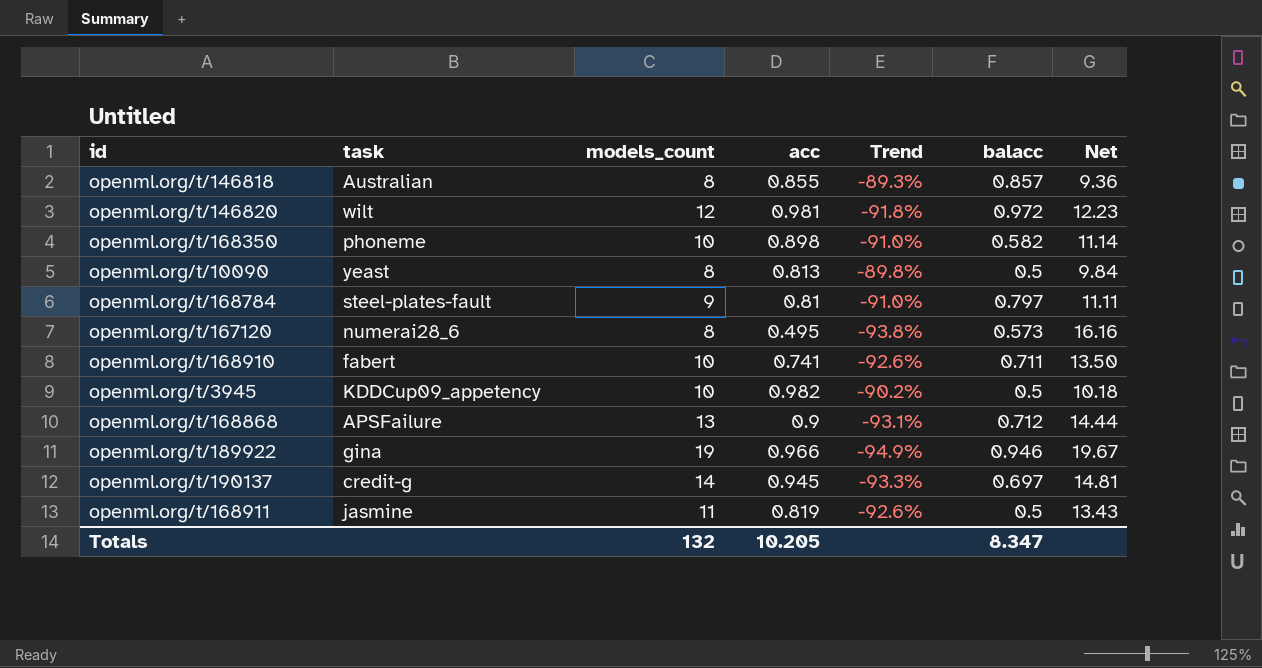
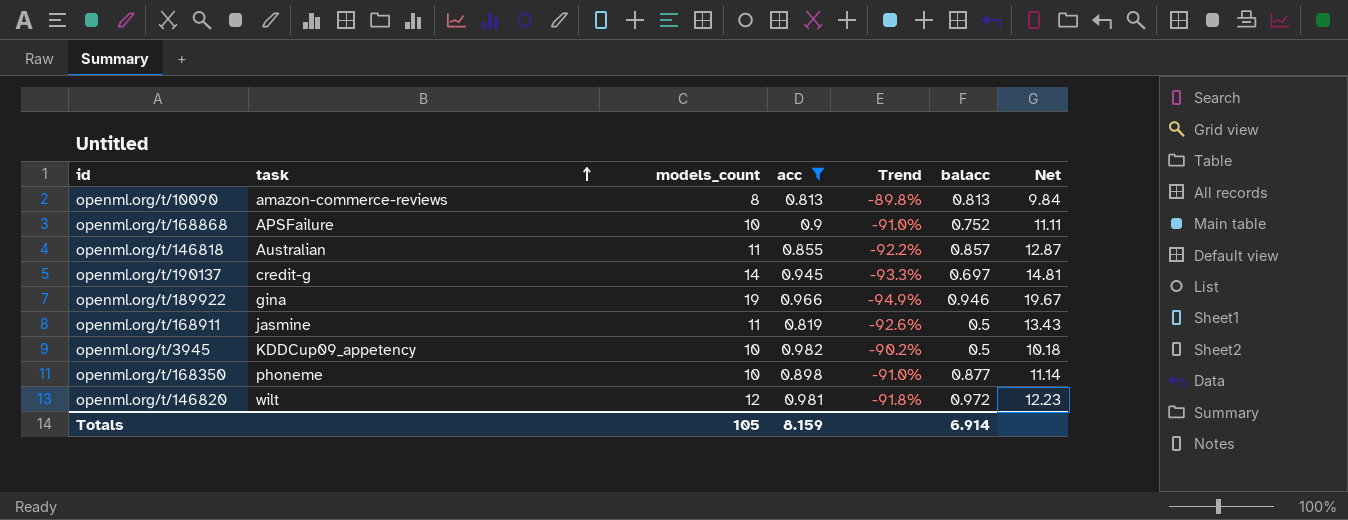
filter: none -> acc >= 0.813
row order: none -> task ascending
openml.org/t/10090 | task: yeast -> amazon-commerce-reviews
openml.org/t/10090 | balacc: 0.5 -> 0.813
openml.org/t/168868 | models_count: 13 -> 10
openml.org/t/168868 | Trend: -93.1% -> -91.0%
openml.org/t/168868 | balacc: 0.712 -> 0.752
openml.org/t/168868 | Net: 14.44 -> 11.11
openml.org/t/146818 | models_count: 8 -> 11
openml.org/t/146818 | Trend: -89.3% -> -92.2%
openml.org/t/146818 | Net: 9.36 -> 12.87
openml.org/t/168350 | balacc: 0.582 -> 0.877
Totals | models_count: 132 -> 105
Totals | acc: 10.205 -> 8.159
Totals | balacc: 8.347 -> 6.914

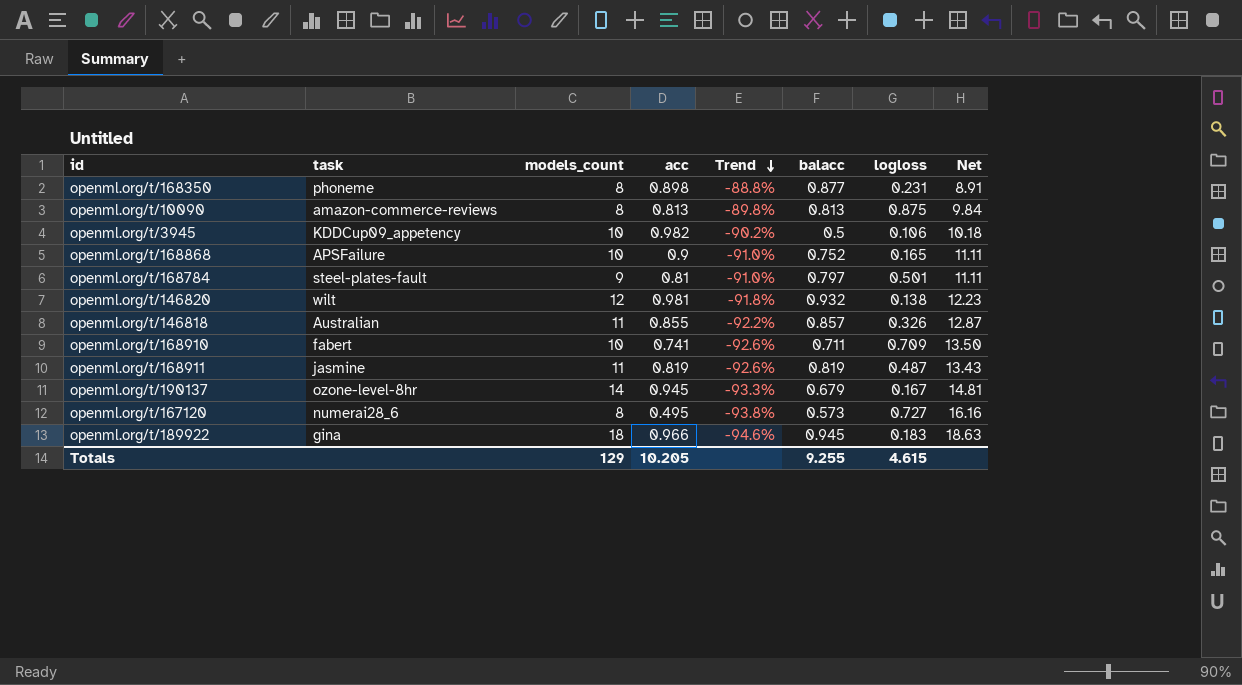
filter: acc >= 0.813 -> none
row order: task ascending -> Trend descending
column logloss | position: none -> 7
openml.org/t/168350 | models_count: 10 -> 8
openml.org/t/168350 | Trend: -91.0% -> -88.8%
openml.org/t/168350 | Net: 11.14 -> 8.91
openml.org/t/146820 | balacc: 0.972 -> 0.932
openml.org/t/168911 | balacc: 0.5 -> 0.819
openml.org/t/190137 | task: credit-g -> ozone-level-8hr
openml.org/t/190137 | balacc: 0.697 -> 0.679
openml.org/t/189922 | models_count: 19 -> 18
openml.org/t/189922 | Trend: -94.9% -> -94.6%
openml.org/t/189922 | balacc: 0.946 -> 0.945
openml.org/t/189922 | Net: 19.67 -> 18.63
Totals | models_count: 105 -> 129
Totals | acc: 8.159 -> 10.205
Totals | balacc: 6.914 -> 9.255

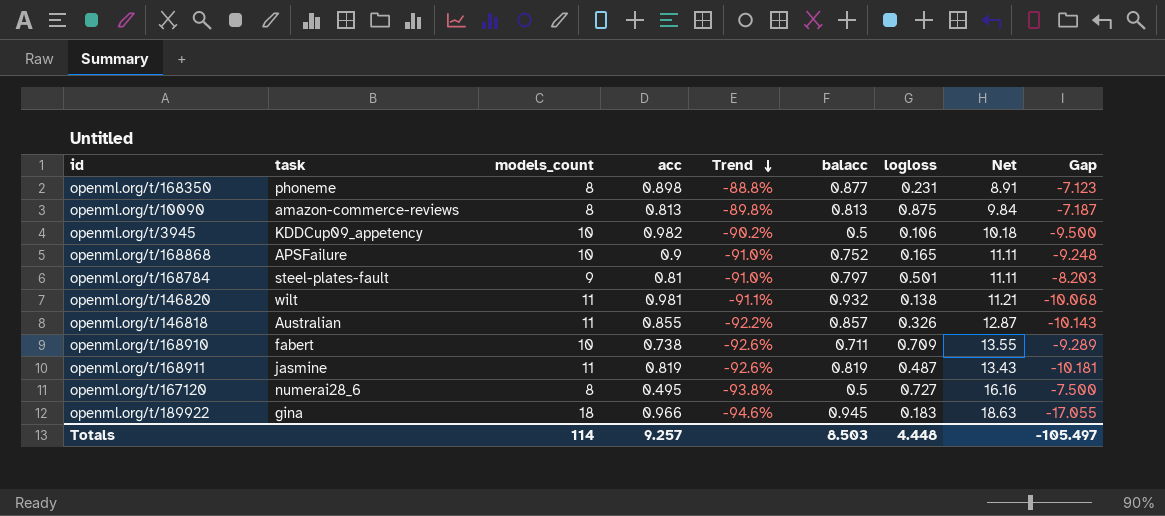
column Gap | formula: none -> [balacc] - [models_count]
row openml.org/t/190137: ozone-level-8hr | 14 | 0.945 | -93.3% | 0.679 | 0.167 | 14.81 -> none
openml.org/t/146820 | models_count: 12 -> 11
openml.org/t/146820 | Trend: -91.8% -> -91.1%
openml.org/t/146820 | Net: 12.23 -> 11.21
openml.org/t/168910 | acc: 0.741 -> 0.738
openml.org/t/168910 | Net: 13.50 -> 13.55
openml.org/t/167120 | balacc: 0.573 -> 0.5
Totals | models_count: 129 -> 114
Totals | acc: 10.205 -> 9.257
Totals | balacc: 9.255 -> 8.503
Totals | logloss: 4.615 -> 4.448

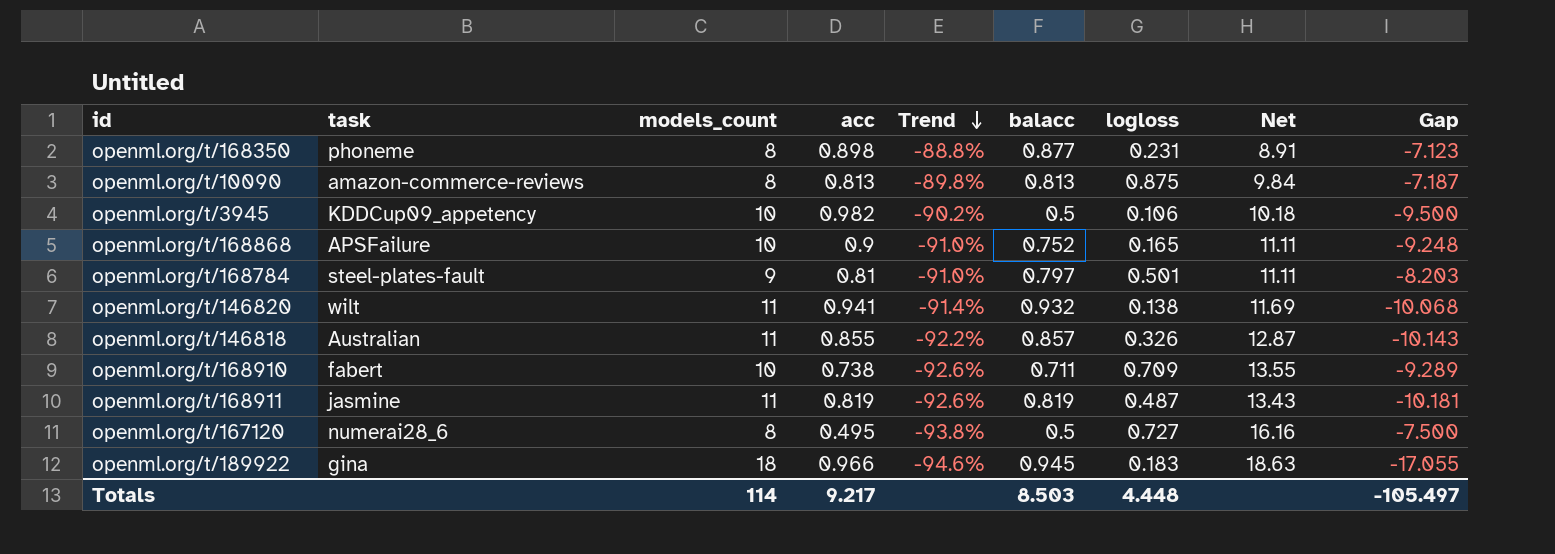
openml.org/t/146820 | acc: 0.981 -> 0.941
openml.org/t/146820 | Trend: -91.1% -> -91.4%
openml.org/t/146820 | Net: 11.21 -> 11.69
Totals | acc: 9.257 -> 9.217

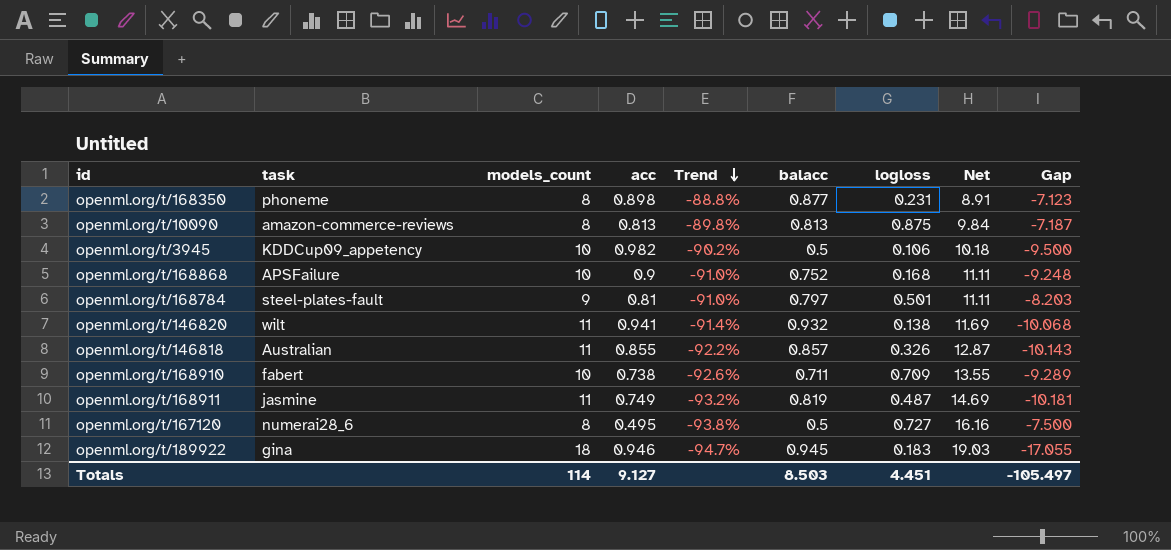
openml.org/t/168868 | logloss: 0.165 -> 0.168
openml.org/t/168911 | acc: 0.819 -> 0.749
openml.org/t/168911 | Trend: -92.6% -> -93.2%
openml.org/t/168911 | Net: 13.43 -> 14.69
openml.org/t/189922 | acc: 0.966 -> 0.946
openml.org/t/189922 | Trend: -94.6% -> -94.7%
openml.org/t/189922 | Net: 18.63 -> 19.03
Totals | acc: 9.217 -> 9.127
Totals | logloss: 4.448 -> 4.451

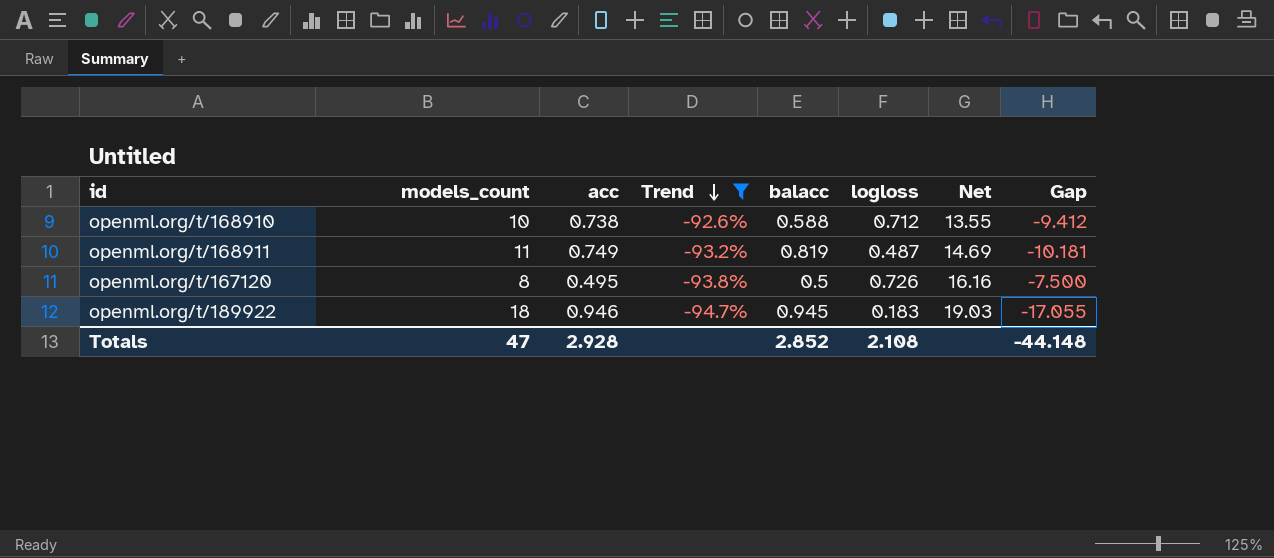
filter: none -> Trend <= -92.6%
column task | position: 2 -> none
openml.org/t/168910 | balacc: 0.711 -> 0.588
openml.org/t/168910 | logloss: 0.709 -> 0.712
openml.org/t/168910 | Gap: -9.289 -> -9.412
openml.org/t/167120 | logloss: 0.727 -> 0.726
Totals | models_count: 114 -> 47
Totals | acc: 9.127 -> 2.928
Totals | balacc: 8.503 -> 2.852
Totals | logloss: 4.451 -> 2.108
Totals | Gap: -105.497 -> -44.148

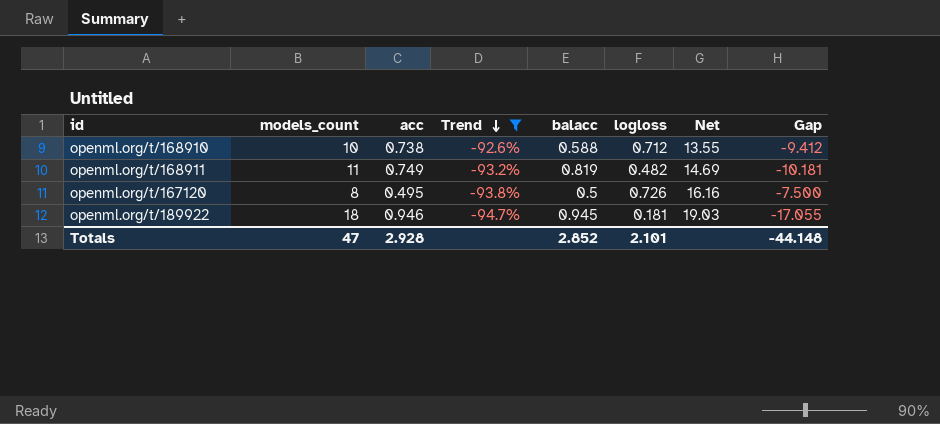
openml.org/t/168911 | logloss: 0.487 -> 0.482
openml.org/t/189922 | logloss: 0.183 -> 0.181
Totals | logloss: 2.108 -> 2.101

